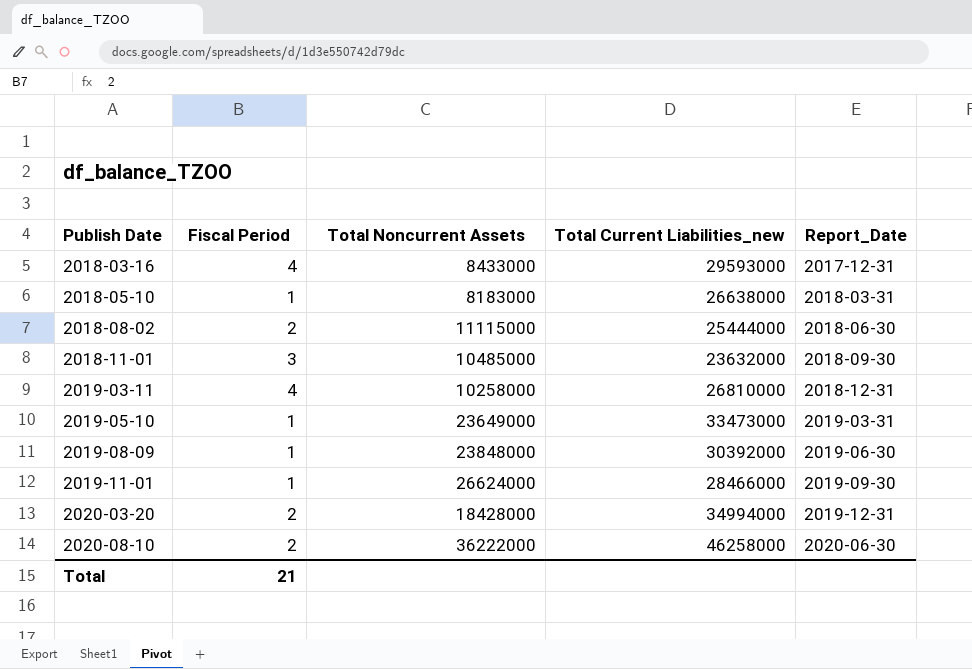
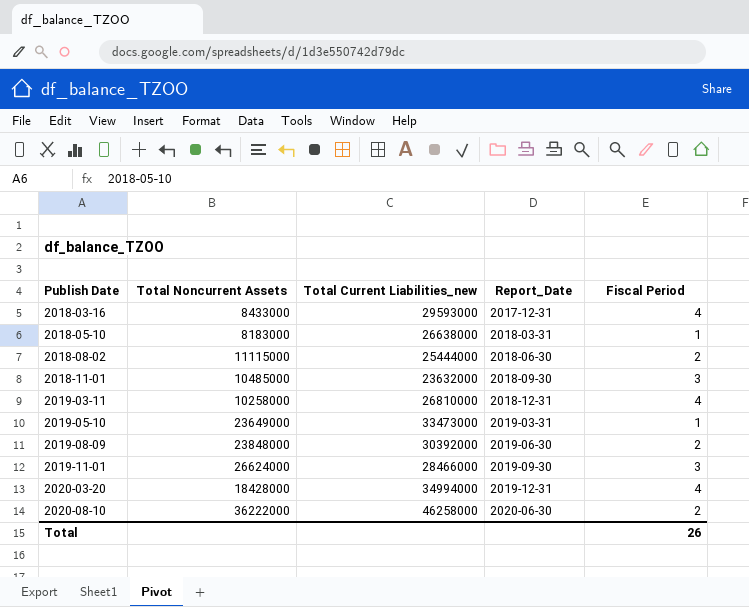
column Fiscal Period | position: 2 -> 5
2019-08-09 | Fiscal Period: 1 -> 2
2019-11-01 | Fiscal Period: 1 -> 3
2020-03-20 | Fiscal Period: 2 -> 4
Total | Fiscal Period: 21 -> 26

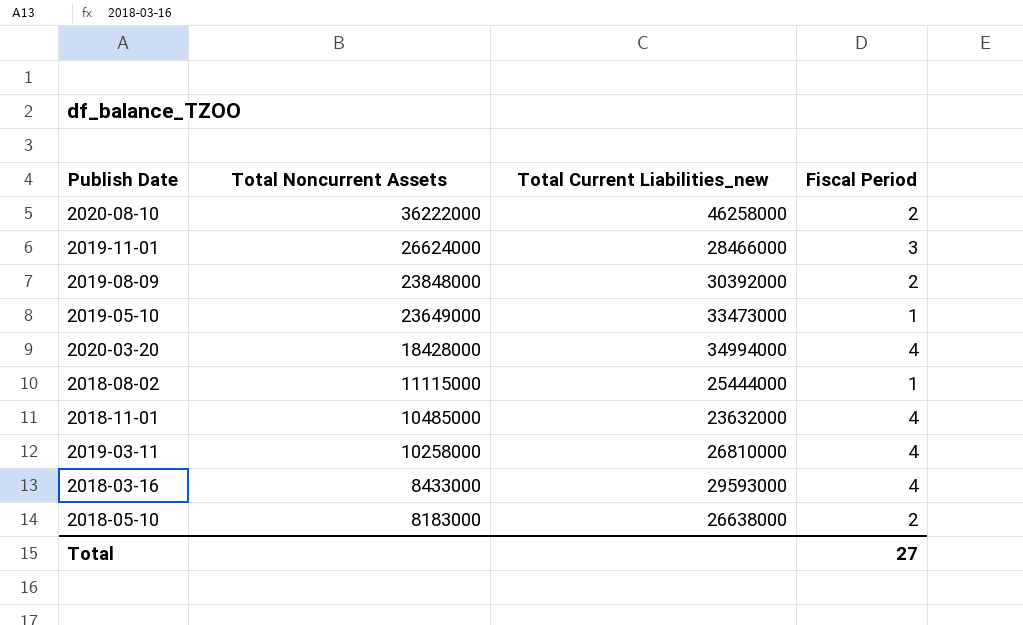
row order: Publish Date ascending -> Total Noncurrent Assets descending
column Report_Date | position: 4 -> none
2018-08-02 | Fiscal Period: 2 -> 1
2018-11-01 | Fiscal Period: 3 -> 4
2018-05-10 | Fiscal Period: 1 -> 2
Total | Fiscal Period: 26 -> 27

